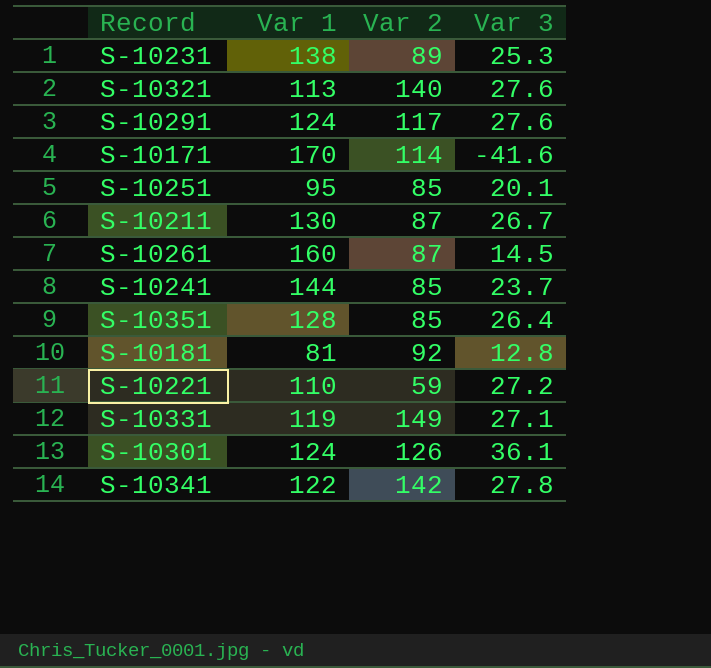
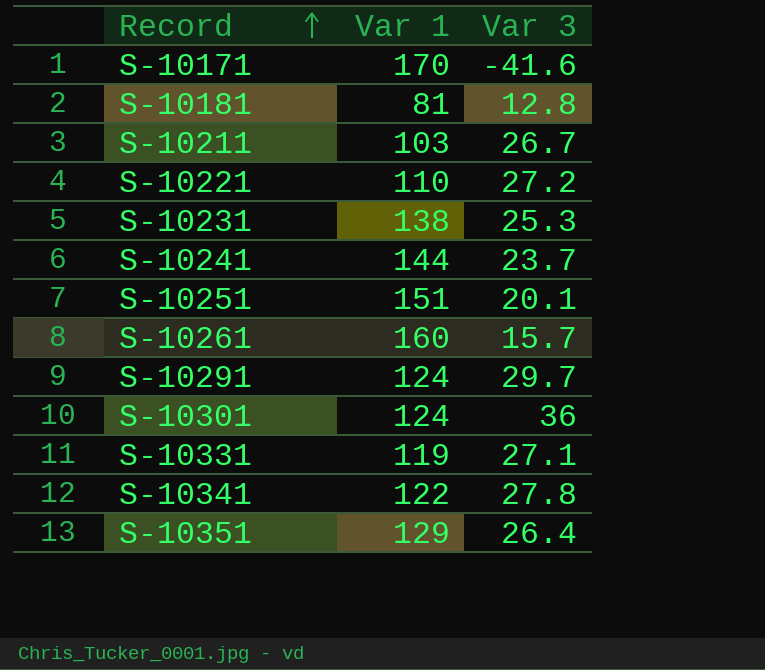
row order: none -> Record ascending
column Var 2 | position: 3 -> none
row S-10321: 113 | 140 | 27.6 -> none
S-10211 | Var 1: 130 -> 103
S-10251 | Var 1: 95 -> 151
S-10261 | Var 3: 14.5 -> 15.7
S-10291 | Var 3: 27.6 -> 29.7
S-10301 | Var 3: 36.1 -> 36
S-10351 | Var 1: 128 -> 129

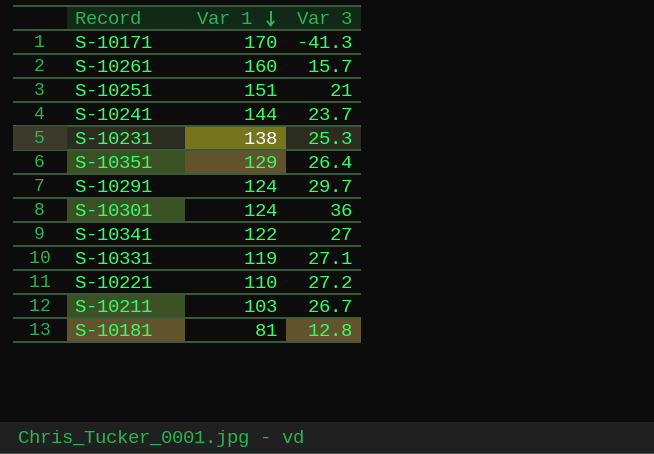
row order: Record ascending -> Var 1 descending
S-10171 | Var 3: -41.6 -> -41.3
S-10251 | Var 3: 20.1 -> 21
S-10341 | Var 3: 27.8 -> 27

